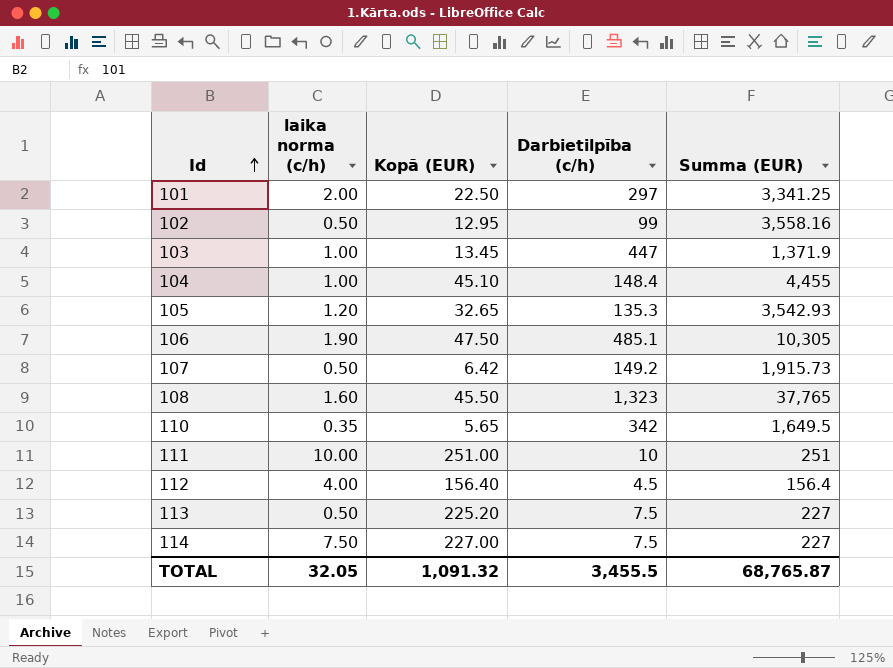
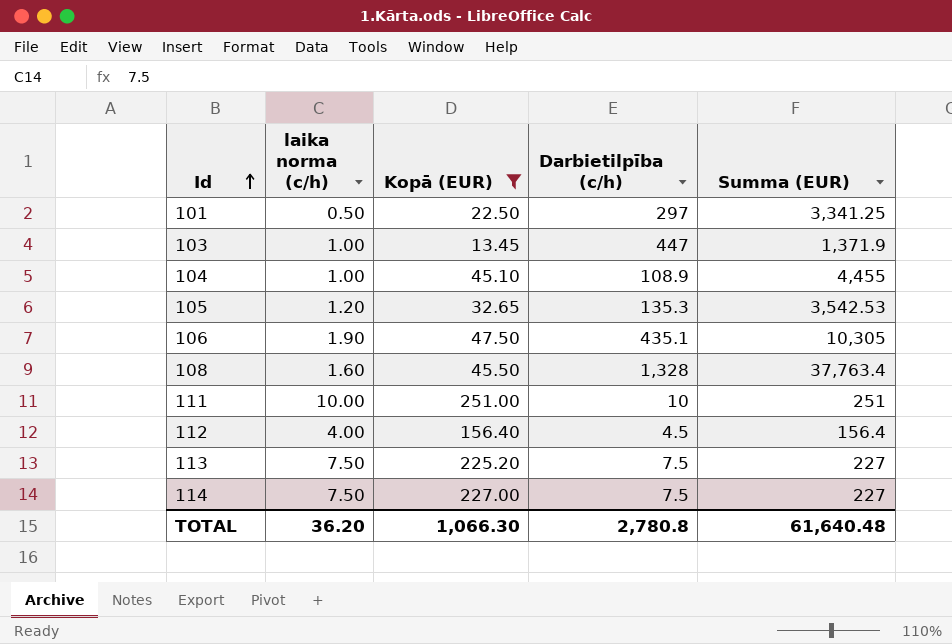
filter: none -> Kopā (EUR) >= 13.45
101 | laika norma (c/h): 2.00 -> 0.50
104 | Darbietilpība (c/h): 148.4 -> 108.9
105 | Summa (EUR): 3,542.93 -> 3,542.53
106 | Darbietilpība (c/h): 485.1 -> 435.1
108 | Darbietilpība (c/h): 1,323 -> 1,328
108 | Summa (EUR): 37,765 -> 37,763.4
113 | laika norma (c/h): 0.50 -> 7.50
TOTAL | laika norma (c/h): 32.05 -> 36.20
TOTAL | Kopā (EUR): 1,091.32 -> 1,066.30
TOTAL | Darbietilpība (c/h): 3,455.5 -> 2,780.8
TOTAL | Summa (EUR): 68,765.87 -> 61,640.48

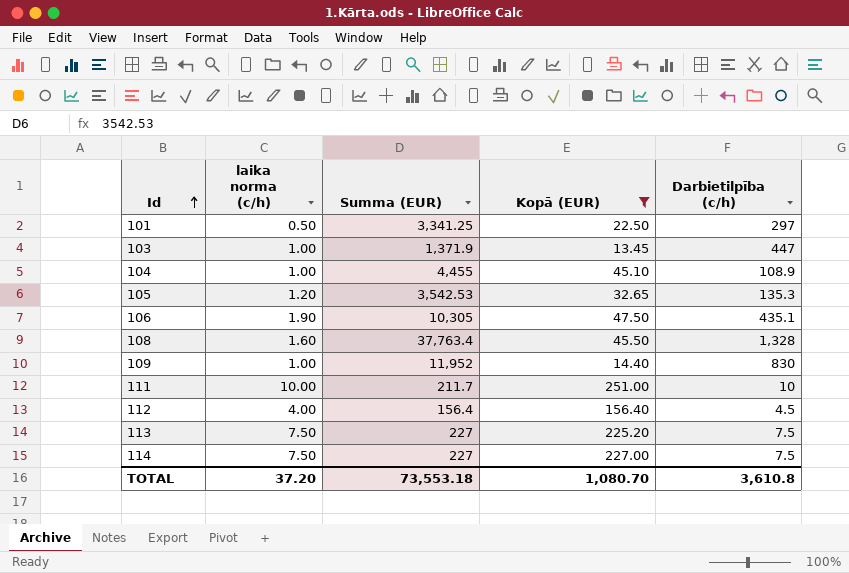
column Summa (EUR) | position: 5 -> 3
row 109: none -> 1.00 | 11,952 | 14.40 | 830
111 | Summa (EUR): 251 -> 211.7
TOTAL | laika norma (c/h): 36.20 -> 37.20
TOTAL | Summa (EUR): 61,640.48 -> 73,553.18
TOTAL | Kopā (EUR): 1,066.30 -> 1,080.70
TOTAL | Darbietilpība (c/h): 2,780.8 -> 3,610.8

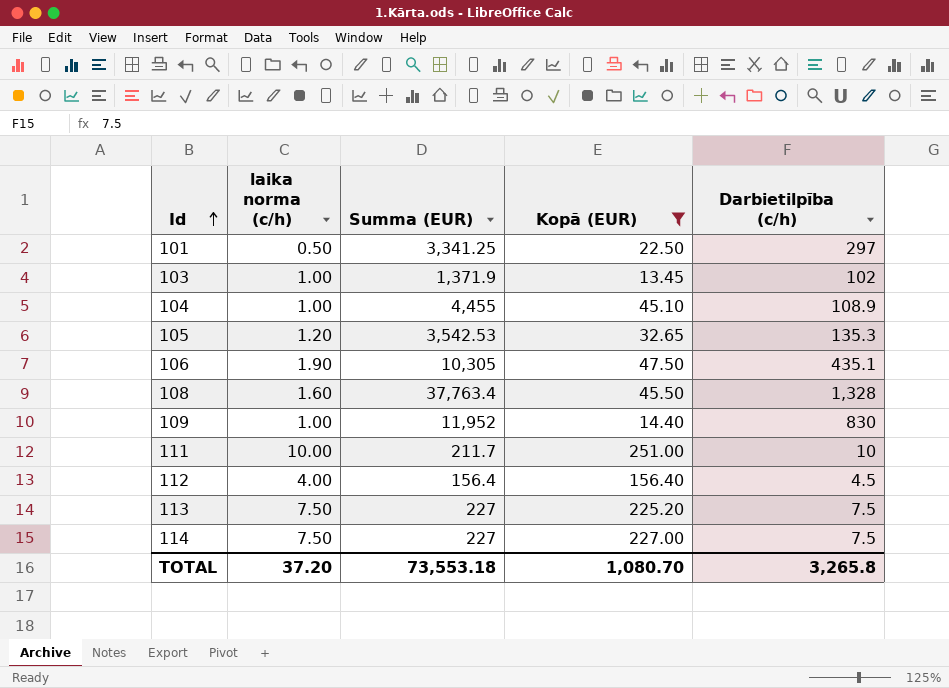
103 | Darbietilpība (c/h): 447 -> 102
TOTAL | Darbietilpība (c/h): 3,610.8 -> 3,265.8

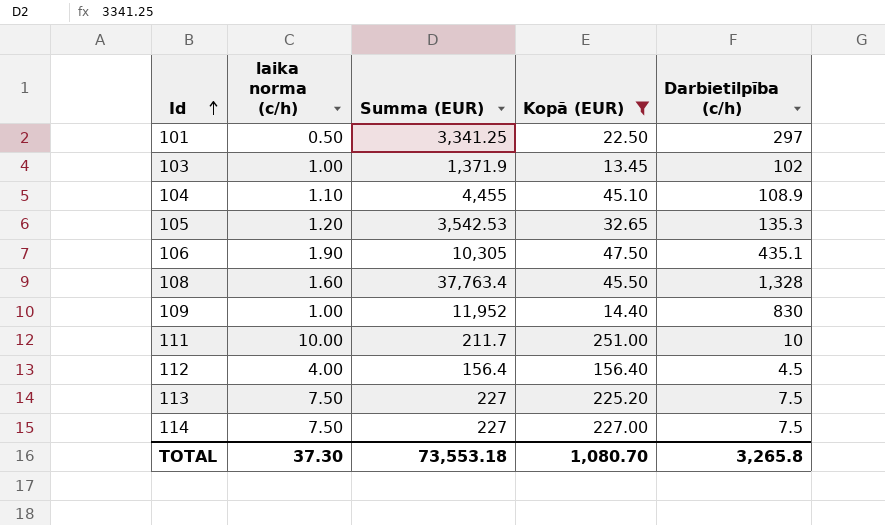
104 | laika norma (c/h): 1.00 -> 1.10
TOTAL | laika norma (c/h): 37.20 -> 37.30

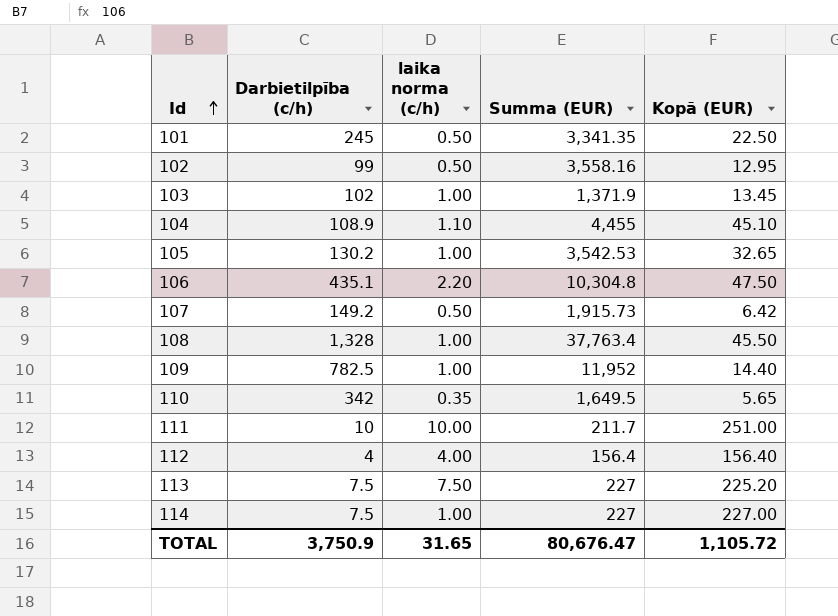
filter: Kopā (EUR) >= 13.45 -> none
column Darbietilpība (c/h) | position: 5 -> 2
101 | Darbietilpība (c/h): 297 -> 245
101 | Summa (EUR): 3,341.25 -> 3,341.35
105 | Darbietilpība (c/h): 135.3 -> 130.2
105 | laika norma (c/h): 1.20 -> 1.00
106 | laika norma (c/h): 1.90 -> 2.20
106 | Summa (EUR): 10,305 -> 10,304.8
108 | laika norma (c/h): 1.60 -> 1.00
109 | Darbietilpība (c/h): 830 -> 782.5
112 | Darbietilpība (c/h): 4.5 -> 4
114 | laika norma (c/h): 7.50 -> 1.00
TOTAL | Darbietilpība (c/h): 3,265.8 -> 3,750.9
TOTAL | laika norma (c/h): 37.30 -> 31.65
TOTAL | Summa (EUR): 73,553.18 -> 80,676.47
TOTAL | Kopā (EUR): 1,080.70 -> 1,105.72

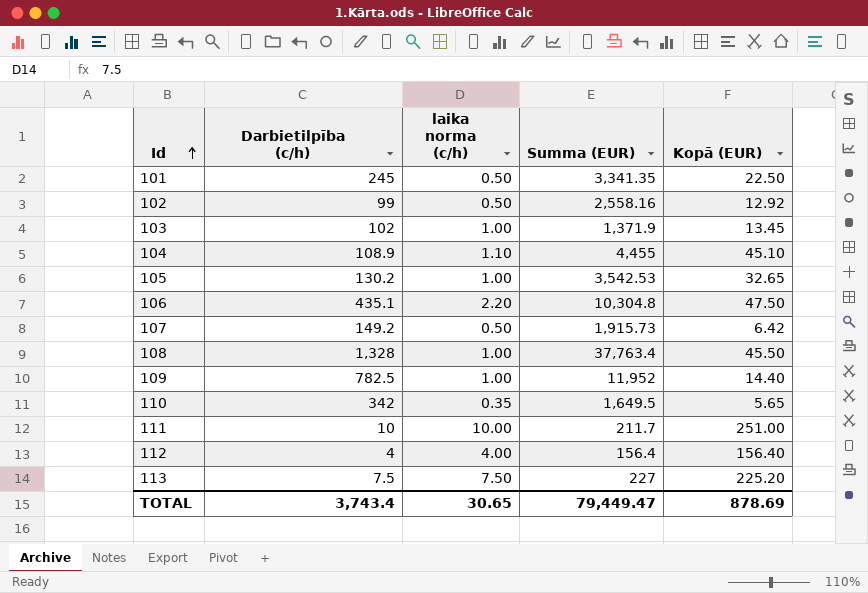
row 114: 7.5 | 1.00 | 227 | 227.00 -> none
102 | Summa (EUR): 3,558.16 -> 2,558.16
102 | Kopā (EUR): 12.95 -> 12.92
TOTAL | Darbietilpība (c/h): 3,750.9 -> 3,743.4
TOTAL | laika norma (c/h): 31.65 -> 30.65
TOTAL | Summa (EUR): 80,676.47 -> 79,449.47
TOTAL | Kopā (EUR): 1,105.72 -> 878.69

